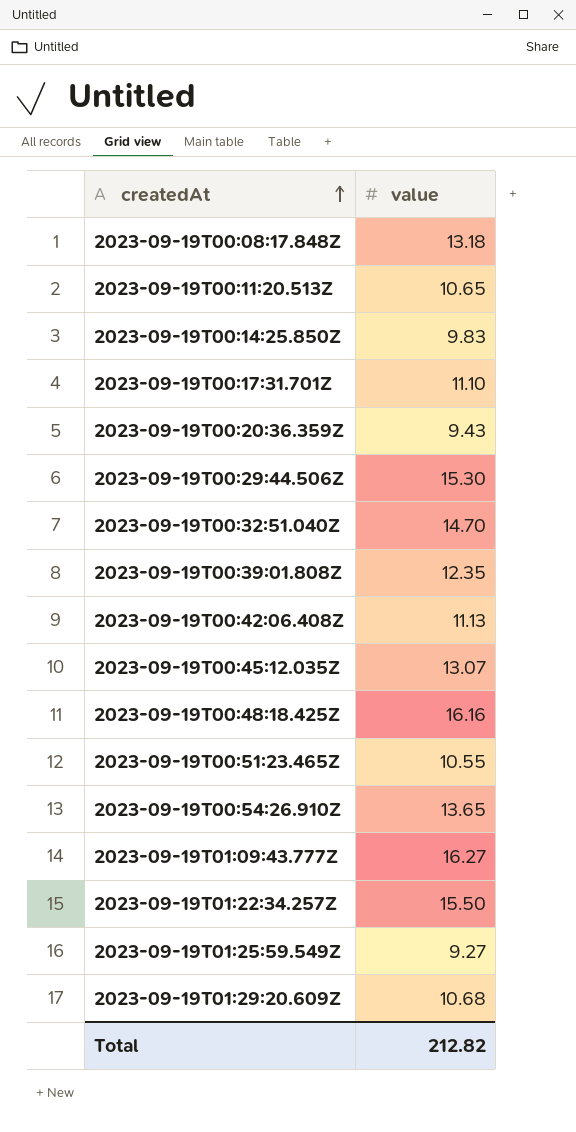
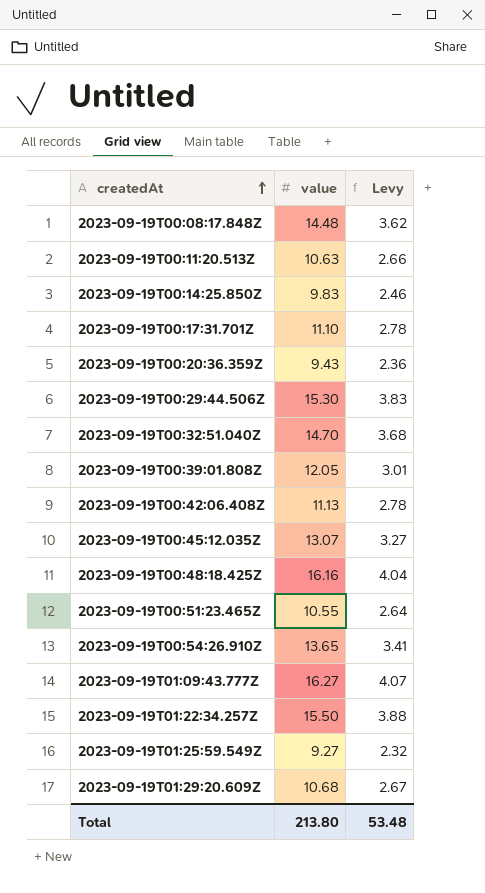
column Levy | formula: none -> [value] * 0.25
2023-09-19T00:08:17.848Z | value: 13.18 -> 14.48
2023-09-19T00:11:20.513Z | value: 10.65 -> 10.63
2023-09-19T00:39:01.808Z | value: 12.35 -> 12.05
Total | value: 212.82 -> 213.80

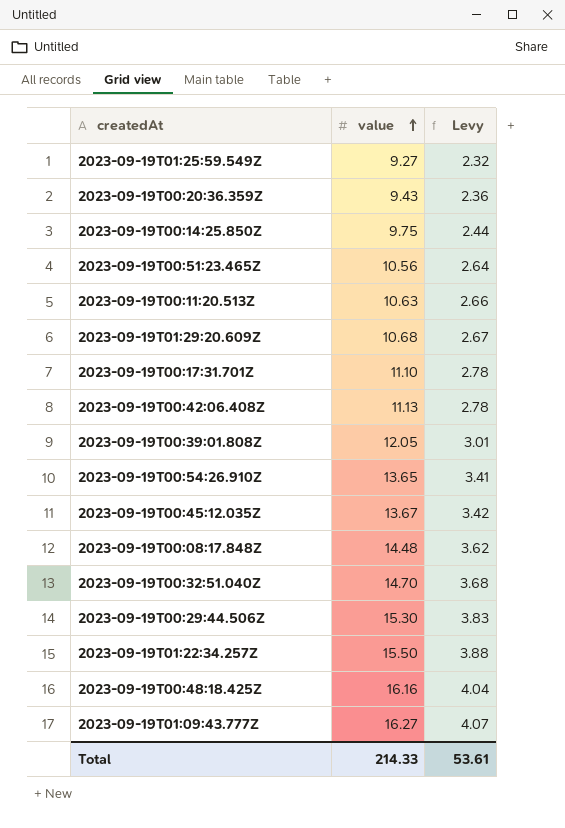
row order: createdAt ascending -> value ascending
2023-09-19T00:14:25.850Z | value: 9.83 -> 9.75
2023-09-19T00:14:25.850Z | Levy: 2.46 -> 2.44
2023-09-19T00:51:23.465Z | value: 10.55 -> 10.56
2023-09-19T00:45:12.035Z | value: 13.07 -> 13.67
2023-09-19T00:45:12.035Z | Levy: 3.27 -> 3.42
Total | value: 213.80 -> 214.33
Total | Levy: 53.48 -> 53.61

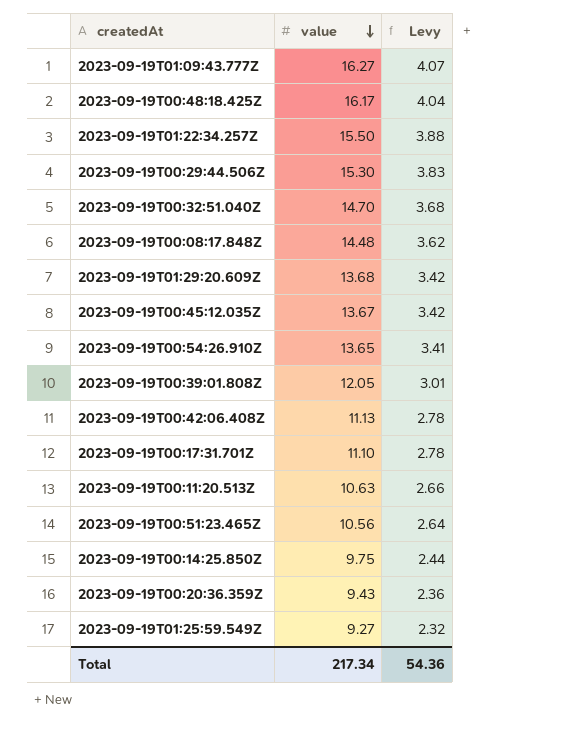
row order: value ascending -> value descending
2023-09-19T00:48:18.425Z | value: 16.16 -> 16.17
2023-09-19T01:29:20.609Z | value: 10.68 -> 13.68
2023-09-19T01:29:20.609Z | Levy: 2.67 -> 3.42
Total | value: 214.33 -> 217.34
Total | Levy: 53.61 -> 54.36

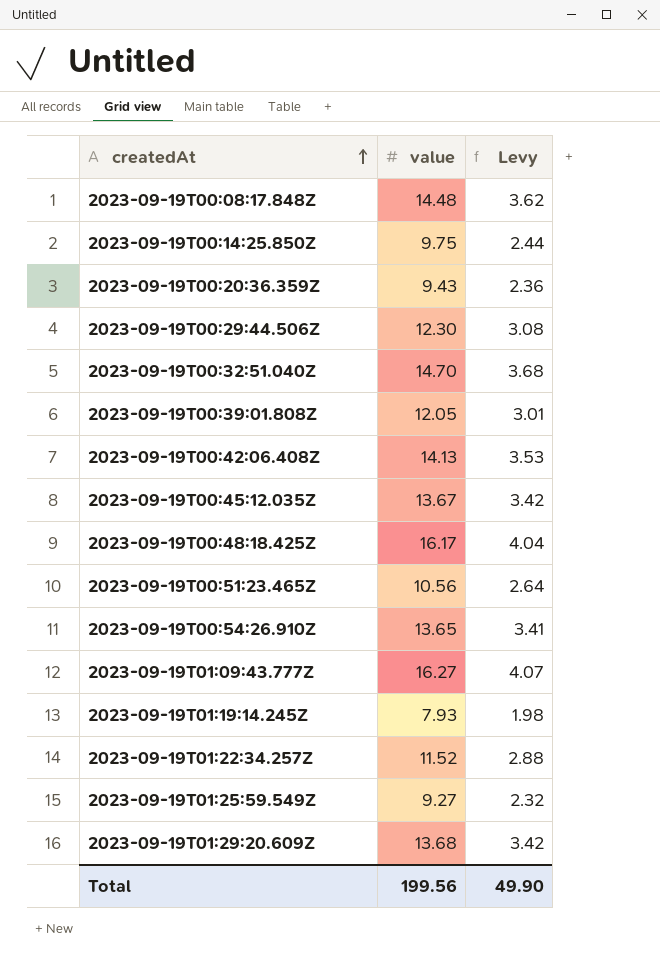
row order: value descending -> createdAt ascending
row 2023-09-19T00:17:31.701Z: 11.10 | 2.78 -> none
row 2023-09-19T00:11:20.513Z: 10.63 | 2.66 -> none
2023-09-19T00:29:44.506Z | value: 15.30 -> 12.30
2023-09-19T00:29:44.506Z | Levy: 3.83 -> 3.08
2023-09-19T00:42:06.408Z | value: 11.13 -> 14.13
2023-09-19T00:42:06.408Z | Levy: 2.78 -> 3.53
row 2023-09-19T01:19:14.245Z: none -> 7.93 | 1.98
2023-09-19T01:22:34.257Z | value: 15.50 -> 11.52
2023-09-19T01:22:34.257Z | Levy: 3.88 -> 2.88
Total | value: 217.34 -> 199.56
Total | Levy: 54.36 -> 49.90

